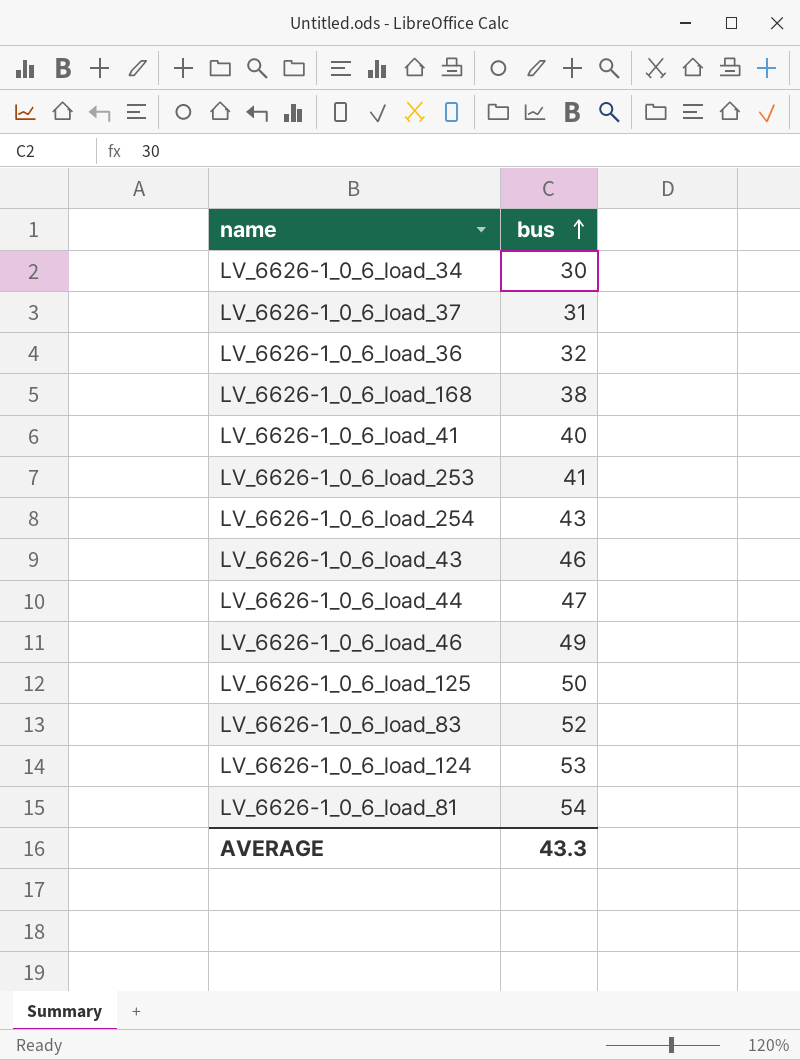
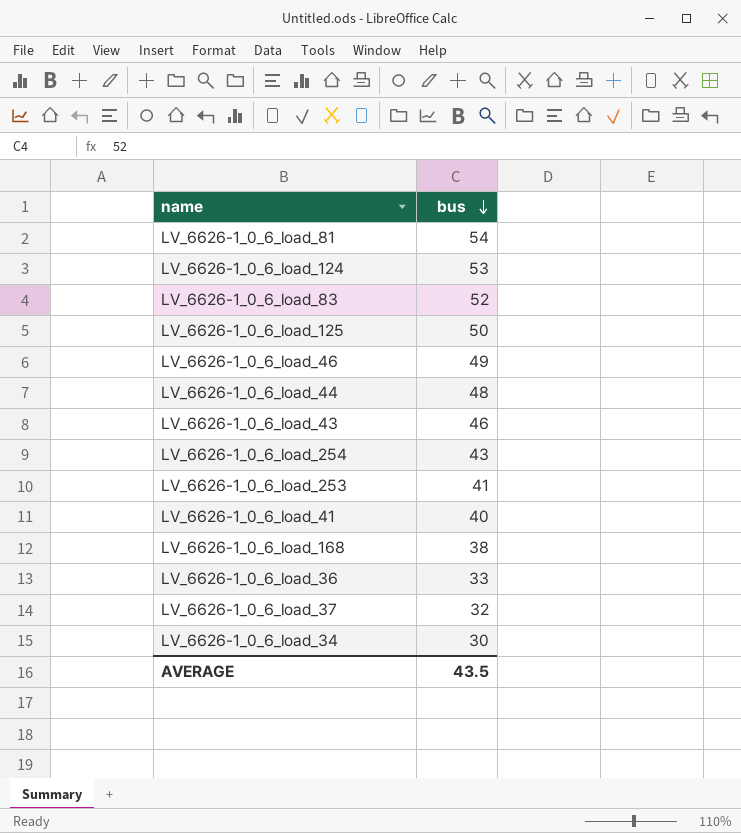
row order: bus ascending -> bus descending
LV_6626-1_0_6_load_44 | bus: 47 -> 48
LV_6626-1_0_6_load_36 | bus: 32 -> 33
LV_6626-1_0_6_load_37 | bus: 31 -> 32
AVERAGE | bus: 43.3 -> 43.5

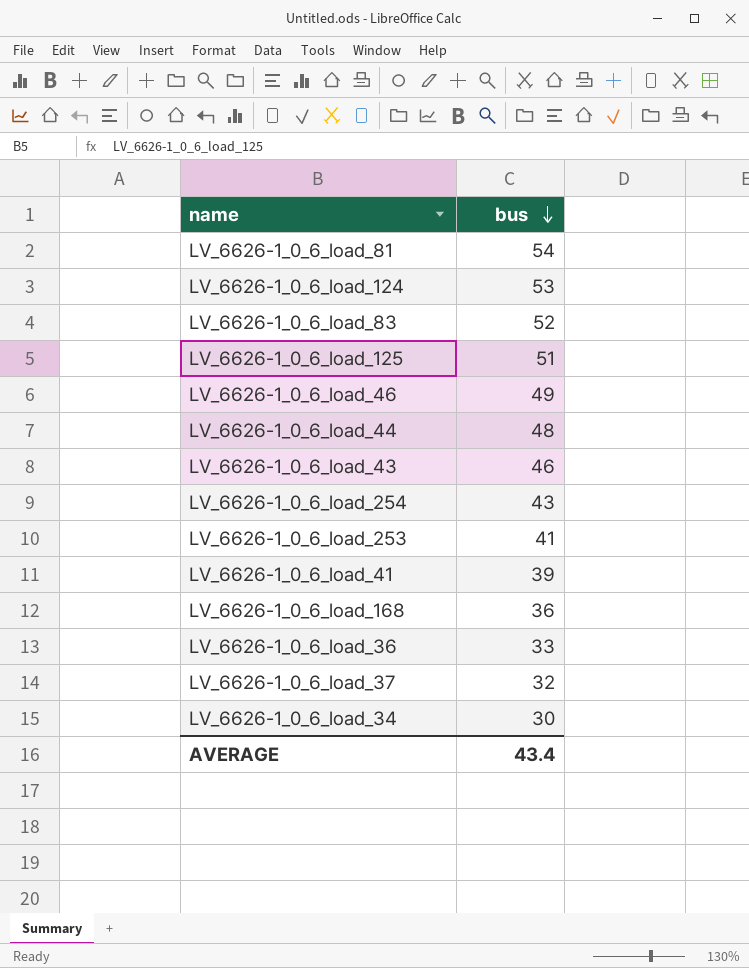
LV_6626-1_0_6_load_125 | bus: 50 -> 51
LV_6626-1_0_6_load_41 | bus: 40 -> 39
LV_6626-1_0_6_load_168 | bus: 38 -> 36
AVERAGE | bus: 43.5 -> 43.4

